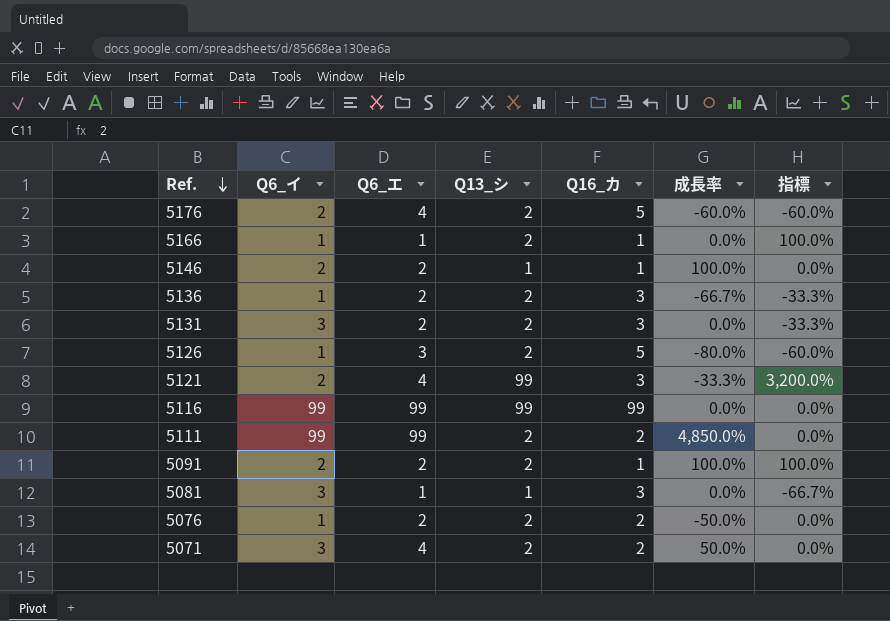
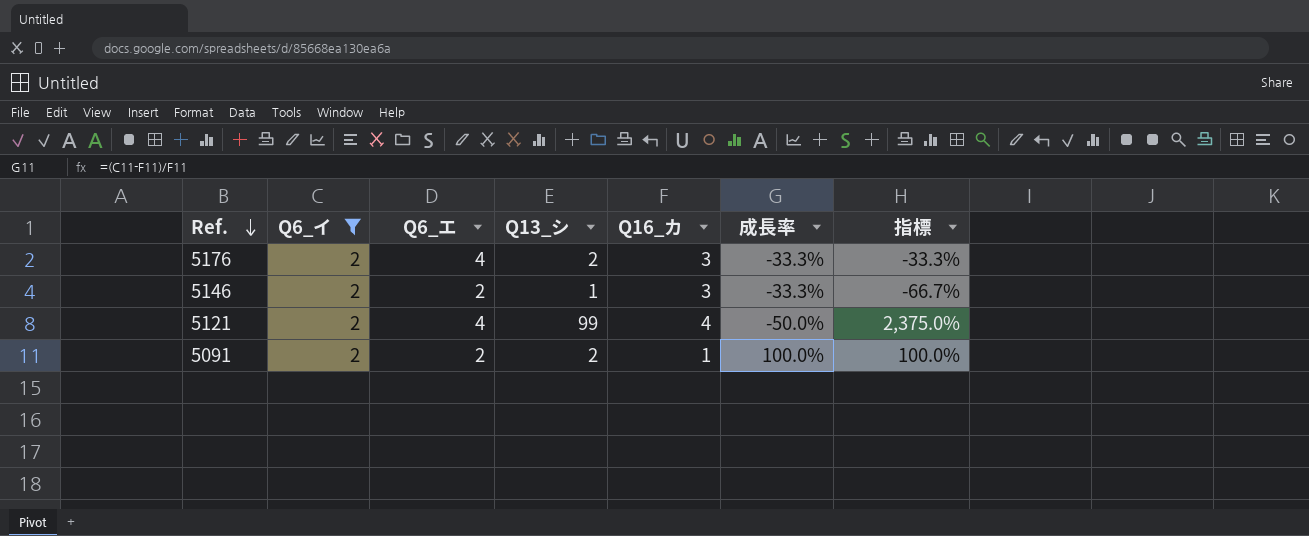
filter: none -> Q6_イ = 2
5176 | Q16_カ: 5 -> 3
5176 | 成長率: -60.0% -> -33.3%
5176 | 指標: -60.0% -> -33.3%
5146 | Q16_カ: 1 -> 3
5146 | 成長率: 100.0% -> -33.3%
5146 | 指標: 0.0% -> -66.7%
5121 | Q16_カ: 3 -> 4
5121 | 成長率: -33.3% -> -50.0%
5121 | 指標: 3,200.0% -> 2,375.0%

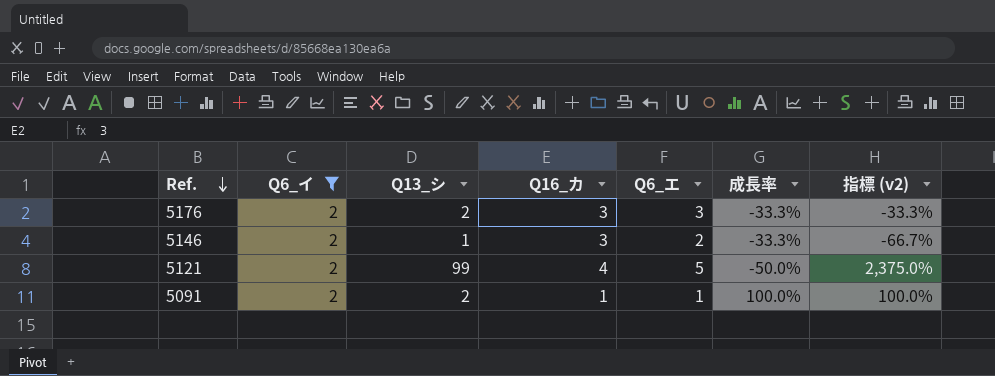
column Q6_エ | position: 3 -> 5
column name: 指標 -> 指標 (v2)
5176 | Q6_エ: 4 -> 3
5121 | Q6_エ: 4 -> 5
5091 | Q6_エ: 2 -> 1

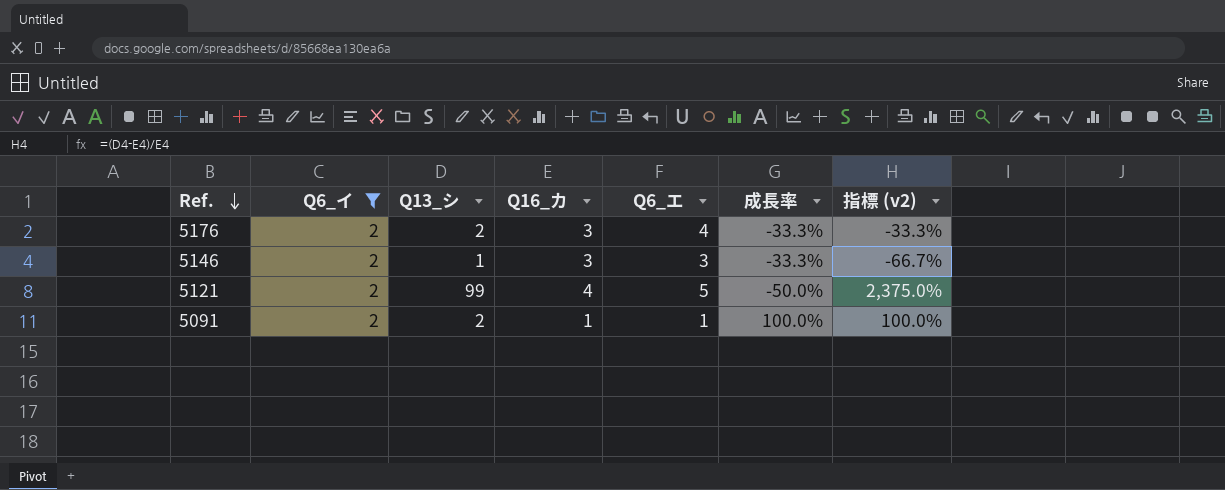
5176 | Q6_エ: 3 -> 4
5146 | Q6_エ: 2 -> 3

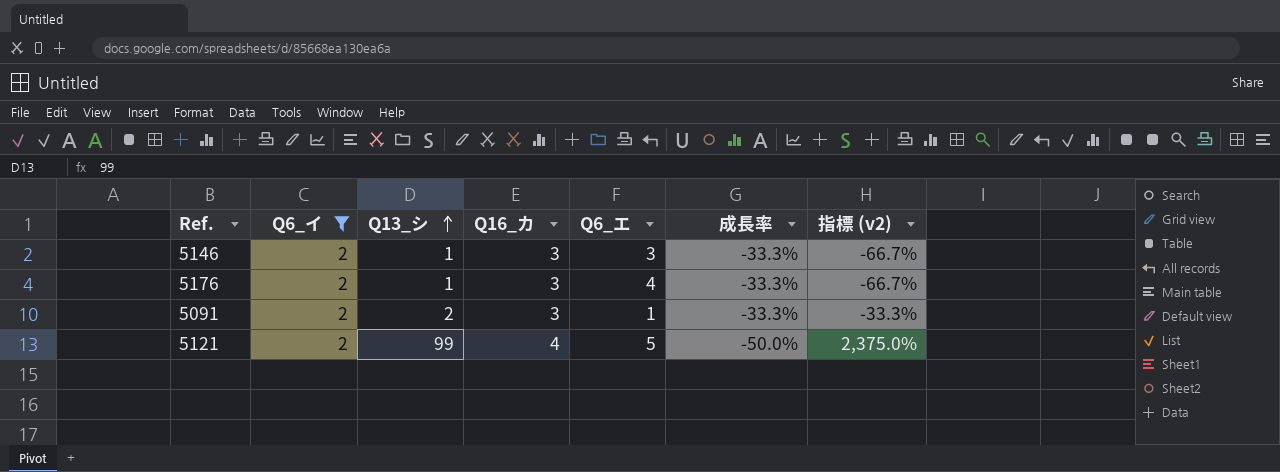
row order: Ref. descending -> Q13_シ ascending
5176 | Q13_シ: 2 -> 1
5176 | 指標 (v2): -33.3% -> -66.7%
5091 | Q16_カ: 1 -> 3
5091 | 成長率: 100.0% -> -33.3%
5091 | 指標 (v2): 100.0% -> -33.3%

